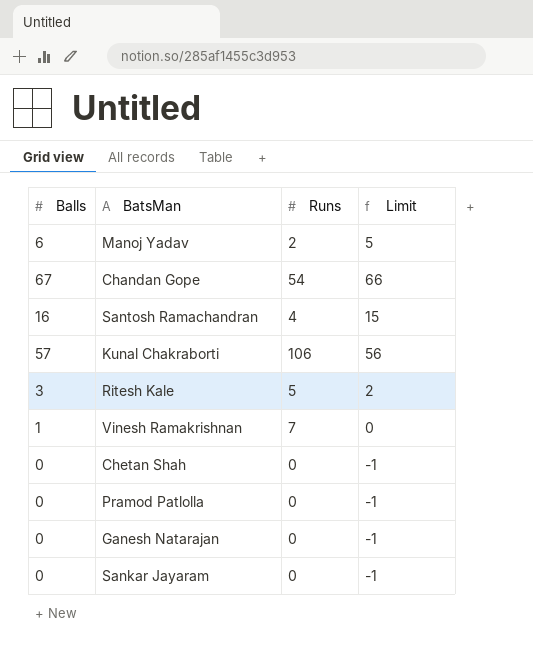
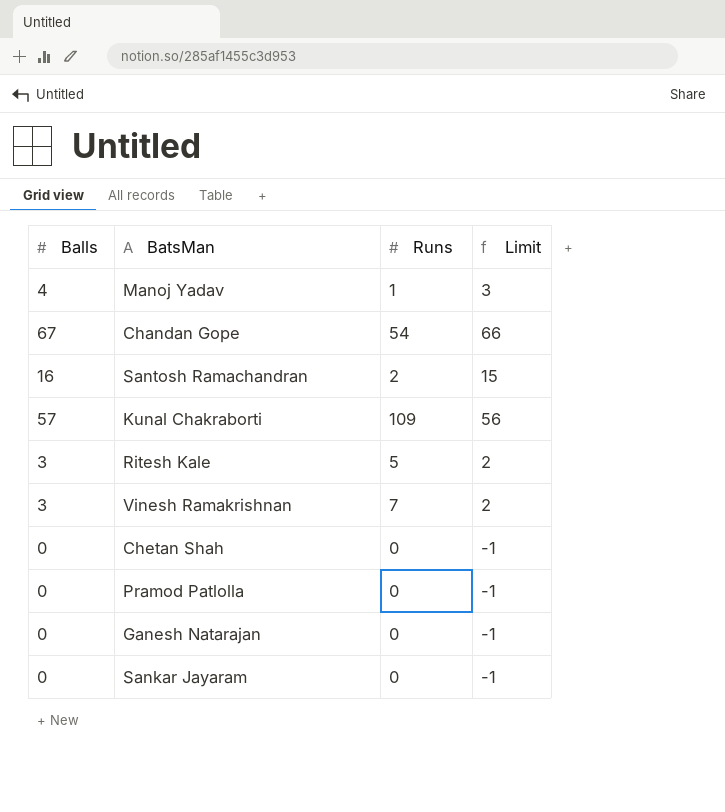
Manoj Yadav | Balls: 6 -> 4
Manoj Yadav | Runs: 2 -> 1
Manoj Yadav | Limit: 5 -> 3
Santosh Ramachandran | Runs: 4 -> 2
Kunal Chakraborti | Runs: 106 -> 109
Vinesh Ramakrishnan | Balls: 1 -> 3
Vinesh Ramakrishnan | Limit: 0 -> 2

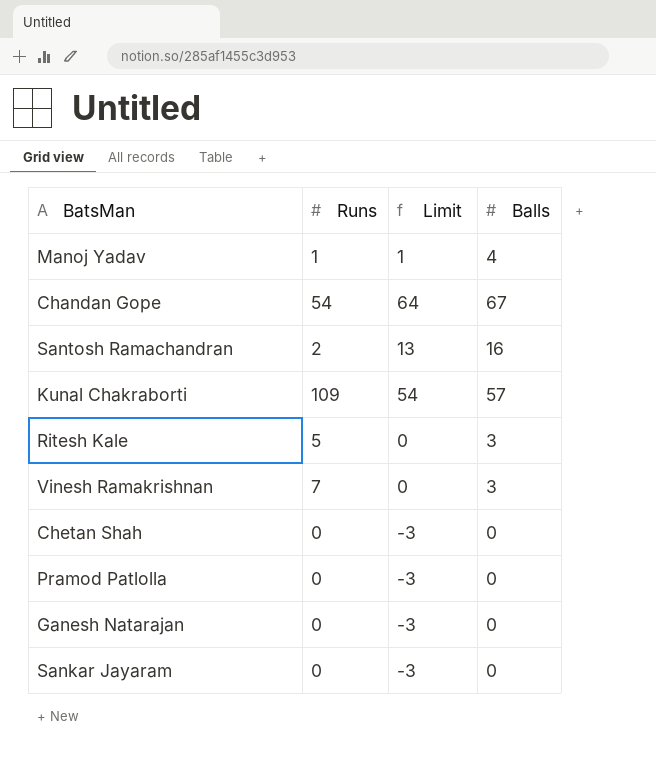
column Limit | formula: [Balls] - 1 -> [Balls] - 3
column Balls | position: 1 -> 4

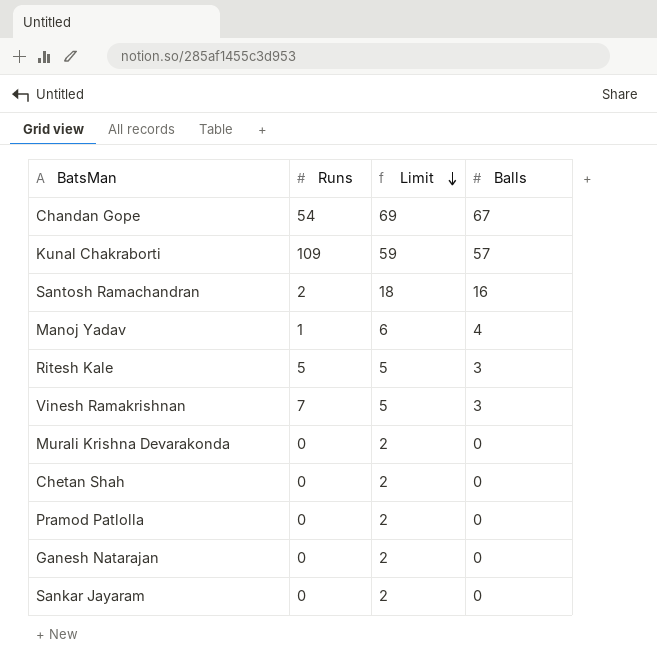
row order: none -> Limit descending
column Limit | formula: [Balls] - 3 -> [Balls] + 2
row Murali Krishna Devarakonda: none -> 0 | 2 | 0

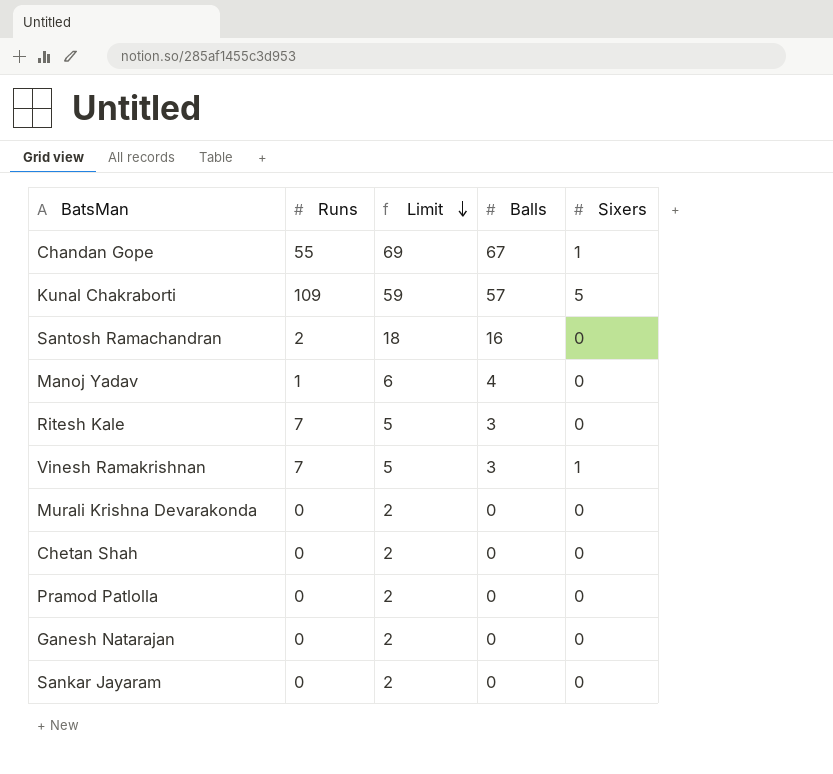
column Sixers | position: none -> 5
Chandan Gope | Runs: 54 -> 55
Ritesh Kale | Runs: 5 -> 7

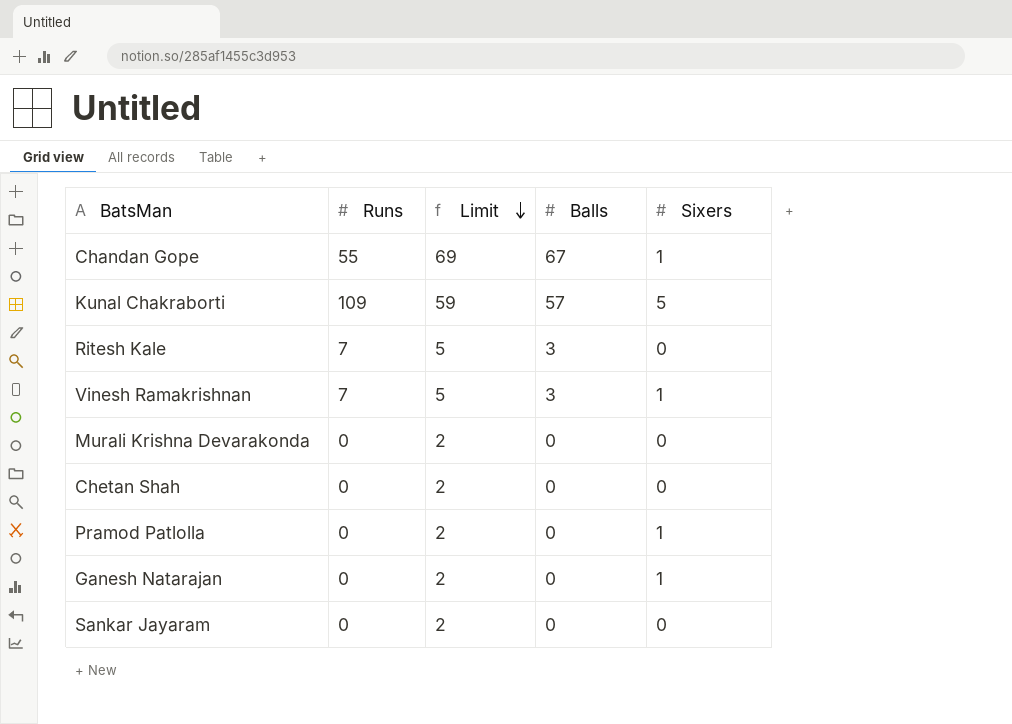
row Santosh Ramachandran: 2 | 18 | 16 | 0 -> none
row Manoj Yadav: 1 | 6 | 4 | 0 -> none
Pramod Patlolla | Sixers: 0 -> 1
Ganesh Natarajan | Sixers: 0 -> 1

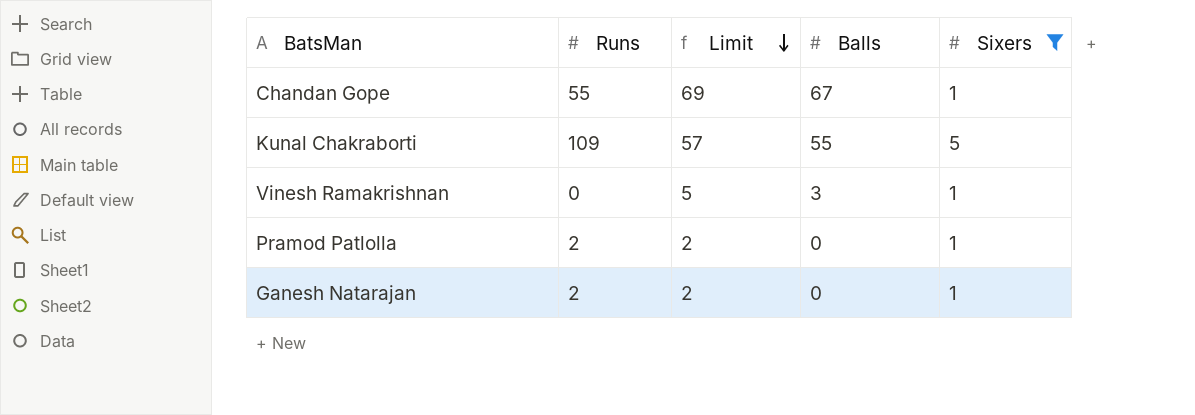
filter: none -> Sixers != 0
Kunal Chakraborti | Limit: 59 -> 57
Kunal Chakraborti | Balls: 57 -> 55
Vinesh Ramakrishnan | Runs: 7 -> 0
Pramod Patlolla | Runs: 0 -> 2
Ganesh Natarajan | Runs: 0 -> 2

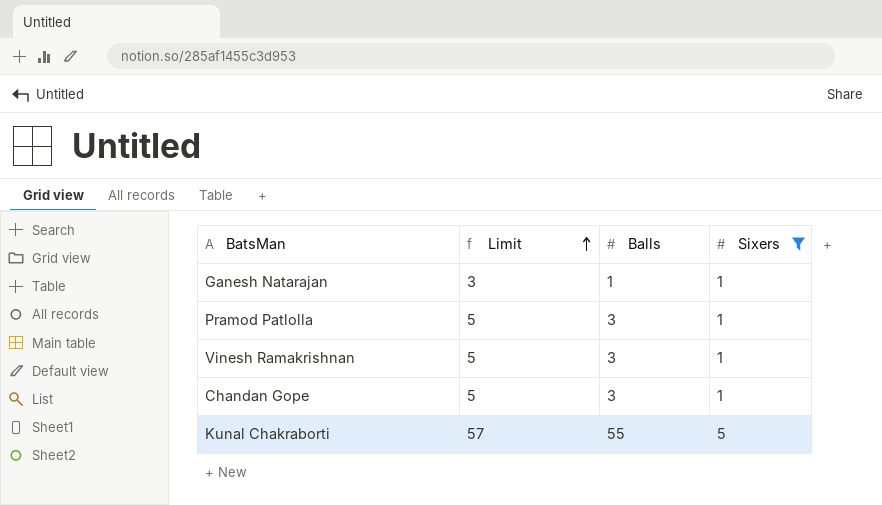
row order: Limit descending -> Limit ascending
column Runs | position: 2 -> none
Ganesh Natarajan | Limit: 2 -> 3
Ganesh Natarajan | Balls: 0 -> 1
Pramod Patlolla | Limit: 2 -> 5
Pramod Patlolla | Balls: 0 -> 3
Chandan Gope | Limit: 69 -> 5
Chandan Gope | Balls: 67 -> 3

